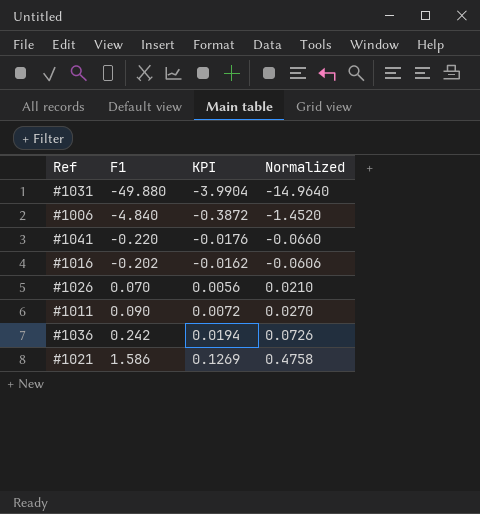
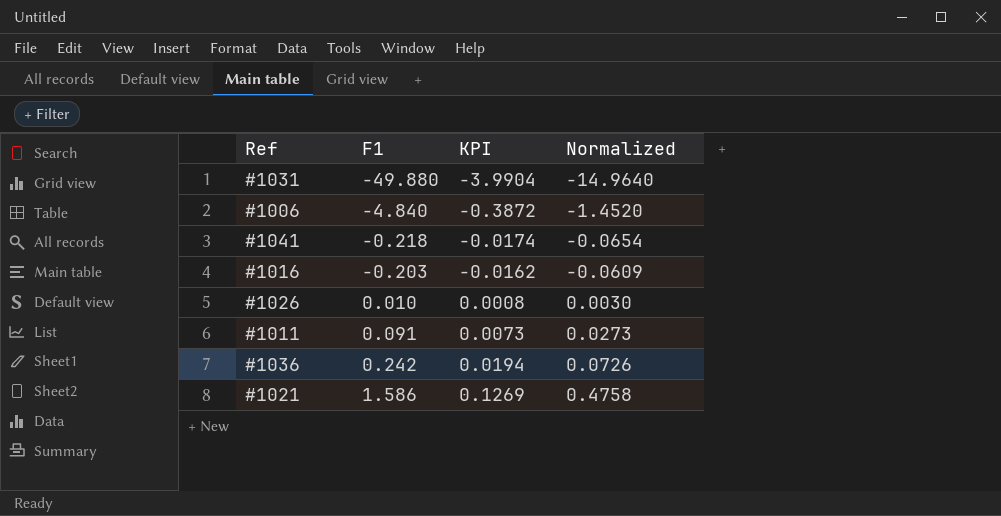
#1041 | F1: -0.220 -> -0.218
#1041 | KPI: -0.0176 -> -0.0174
#1041 | Normalized: -0.0660 -> -0.0654
#1016 | F1: -0.202 -> -0.203
#1016 | Normalized: -0.0606 -> -0.0609
#1026 | F1: 0.070 -> 0.010
#1026 | KPI: 0.0056 -> 0.0008
#1026 | Normalized: 0.0210 -> 0.0030
#1011 | F1: 0.090 -> 0.091
#1011 | KPI: 0.0072 -> 0.0073
#1011 | Normalized: 0.0270 -> 0.0273

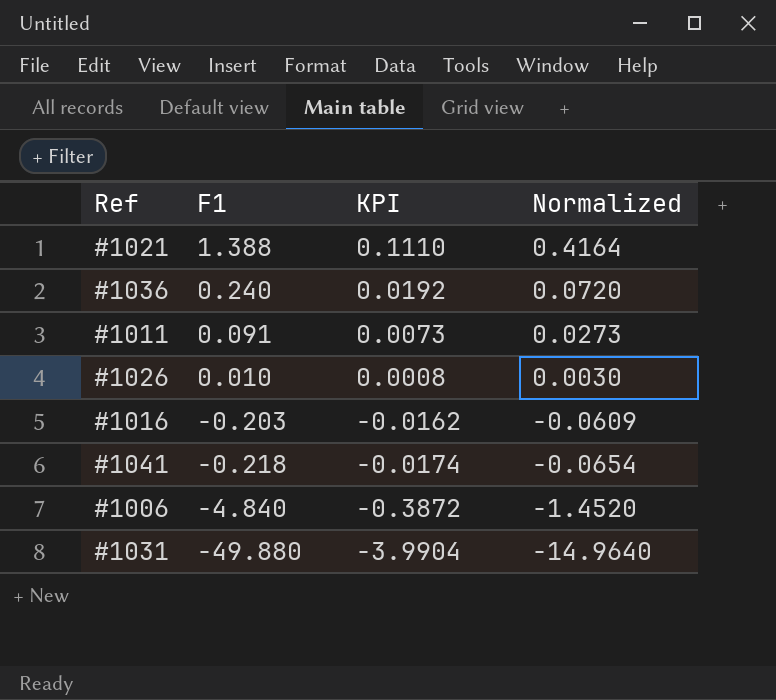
row order: F1 ascending -> F1 descending
#1021 | F1: 1.586 -> 1.388
#1021 | KPI: 0.1269 -> 0.1110
#1021 | Normalized: 0.4758 -> 0.4164
#1036 | F1: 0.242 -> 0.240
#1036 | KPI: 0.0194 -> 0.0192
#1036 | Normalized: 0.0726 -> 0.0720

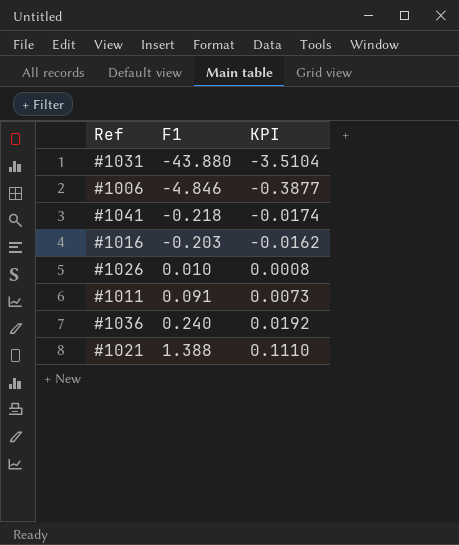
row order: F1 descending -> F1 ascending
column Normalized | formula: [F1] * 0.3 -> none
#1031 | F1: -49.880 -> -43.880
#1031 | KPI: -3.9904 -> -3.5104
#1006 | F1: -4.840 -> -4.846
#1006 | KPI: -0.3872 -> -0.3877

